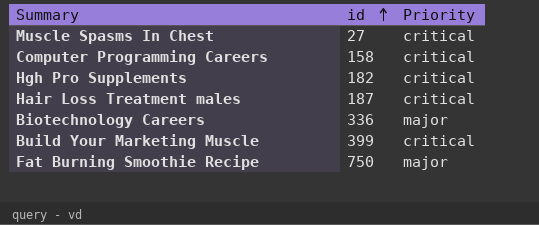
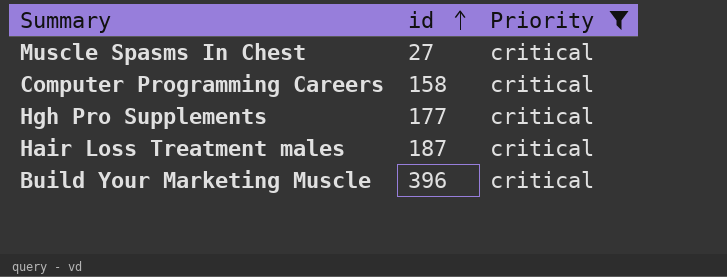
filter: none -> Priority = critical
Hgh Pro Supplements | id: 182 -> 177
Build Your Marketing Muscle | id: 399 -> 396

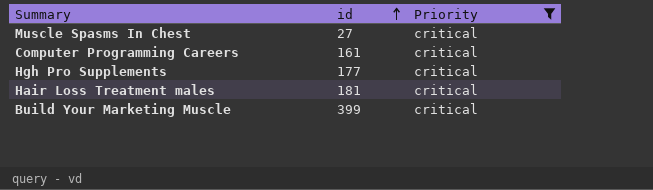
Computer Programming Careers | id: 158 -> 161
Hair Loss Treatment males | id: 187 -> 181
Build Your Marketing Muscle | id: 396 -> 399

